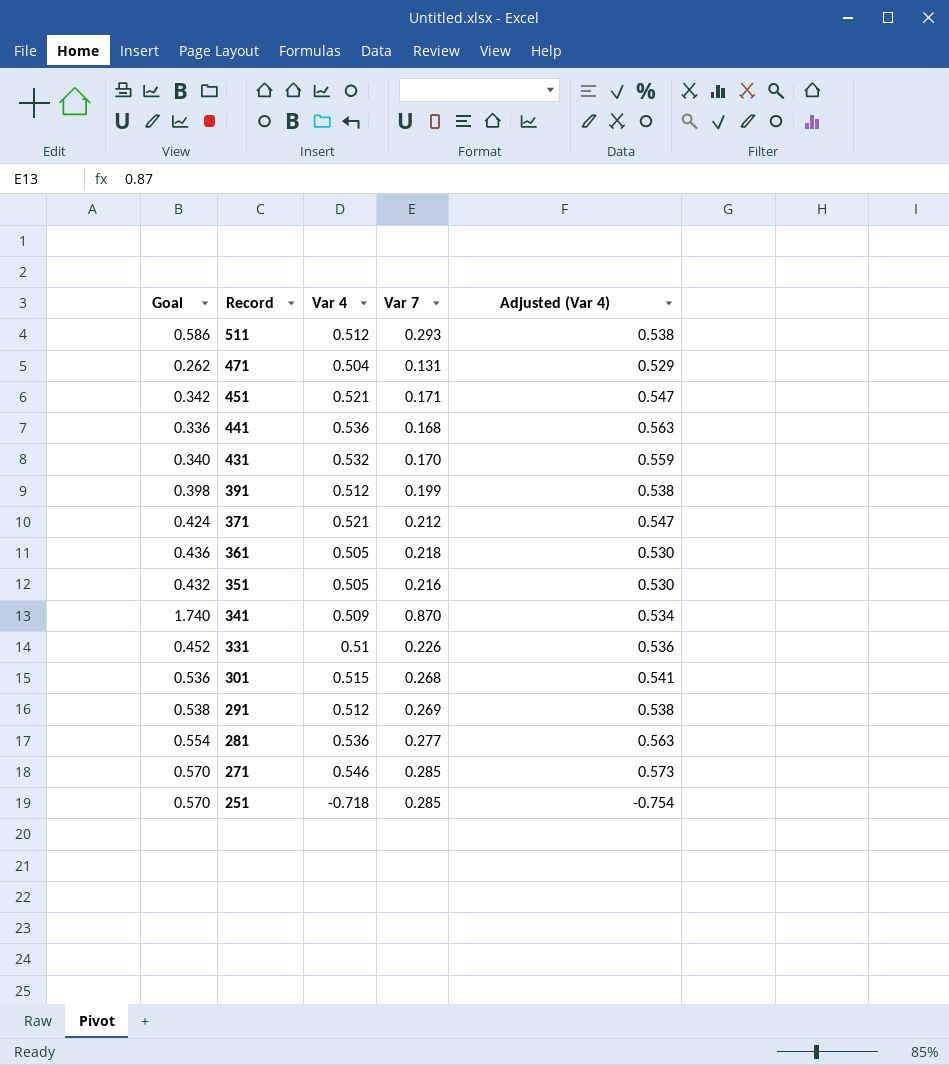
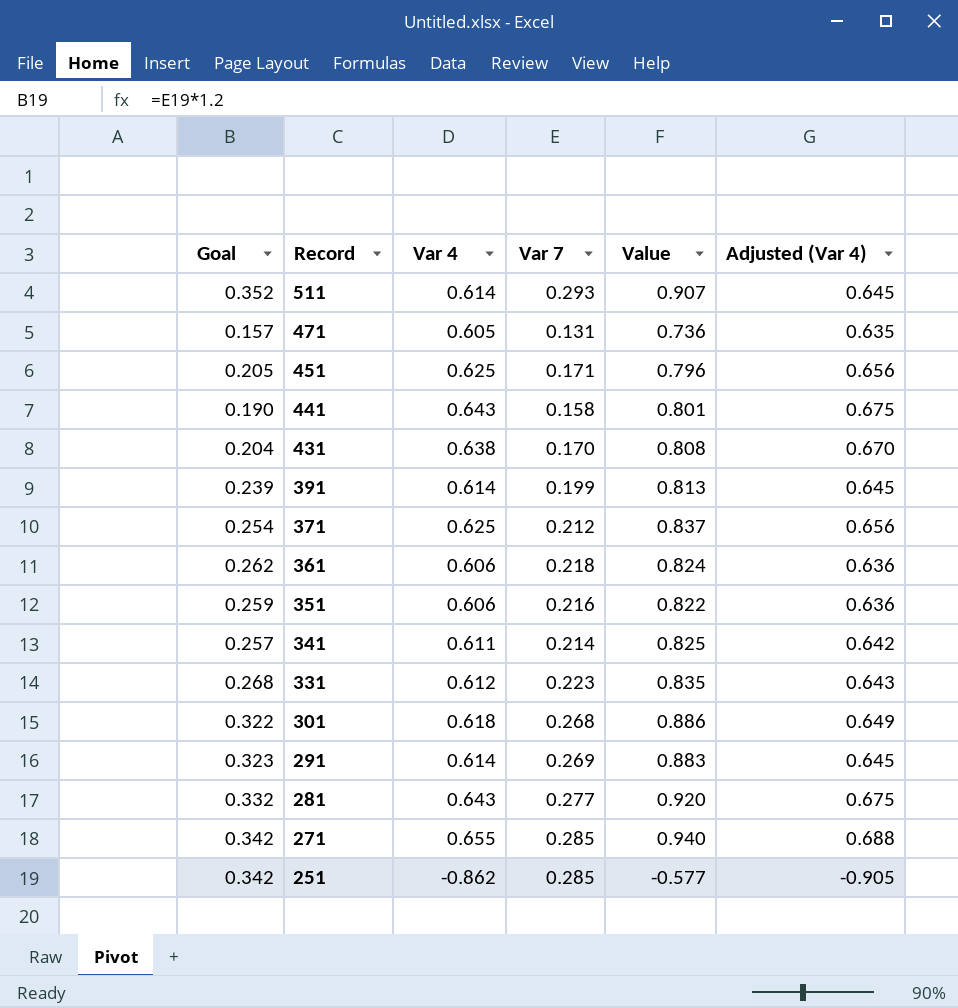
column Goal | formula: [Var 7] * 2 -> [Var 7] * 1.2
column Value | formula: none -> [Var 4] + [Var 7]
511 | Var 4: 0.512 -> 0.614
511 | Adjusted (Var 4): 0.538 -> 0.645
471 | Var 4: 0.504 -> 0.605
471 | Adjusted (Var 4): 0.529 -> 0.635
451 | Var 4: 0.521 -> 0.625
451 | Adjusted (Var 4): 0.547 -> 0.656
441 | Var 4: 0.536 -> 0.643
441 | Var 7: 0.168 -> 0.158
441 | Adjusted (Var 4): 0.563 -> 0.675
431 | Var 4: 0.532 -> 0.638
431 | Adjusted (Var 4): 0.559 -> 0.670
391 | Var 4: 0.512 -> 0.614
391 | Adjusted (Var 4): 0.538 -> 0.645
371 | Var 4: 0.521 -> 0.625
371 | Adjusted (Var 4): 0.547 -> 0.656
361 | Var 4: 0.505 -> 0.606
361 | Adjusted (Var 4): 0.530 -> 0.636
351 | Var 4: 0.505 -> 0.606
351 | Adjusted (Var 4): 0.530 -> 0.636
341 | Var 4: 0.509 -> 0.611
341 | Var 7: 0.870 -> 0.214
341 | Adjusted (Var 4): 0.534 -> 0.642
331 | Var 4: 0.51 -> 0.612
331 | Var 7: 0.226 -> 0.223
331 | Adjusted (Var 4): 0.536 -> 0.643
301 | Var 4: 0.515 -> 0.618
301 | Adjusted (Var 4): 0.541 -> 0.649
291 | Var 4: 0.512 -> 0.614
291 | Adjusted (Var 4): 0.538 -> 0.645
281 | Var 4: 0.536 -> 0.643
281 | Adjusted (Var 4): 0.563 -> 0.675
271 | Var 4: 0.546 -> 0.655
271 | Adjusted (Var 4): 0.573 -> 0.688
251 | Var 4: -0.718 -> -0.862
251 | Adjusted (Var 4): -0.754 -> -0.905

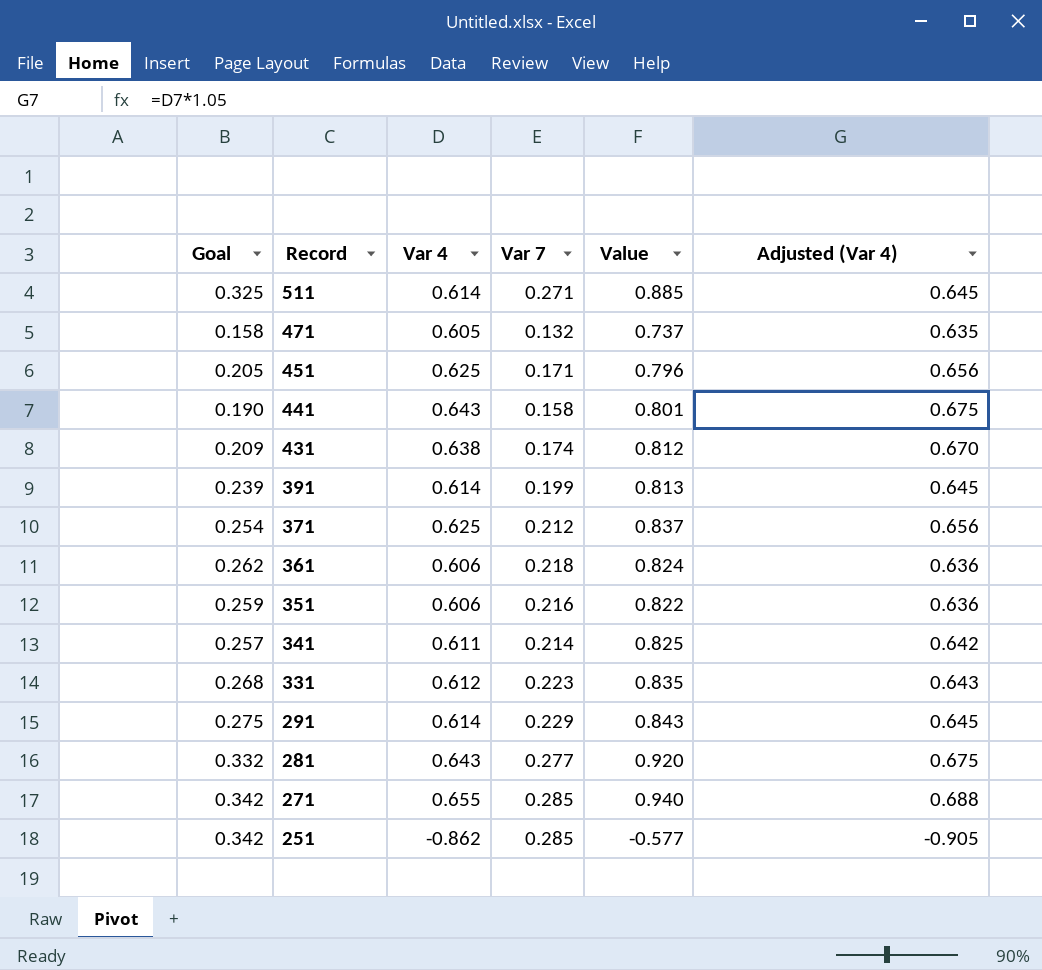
row 301: 0.322 | 0.618 | 0.268 | 0.886 | 0.649 -> none
511 | Goal: 0.352 -> 0.325
511 | Var 7: 0.293 -> 0.271
511 | Value: 0.907 -> 0.885
471 | Goal: 0.157 -> 0.158
471 | Var 7: 0.131 -> 0.132
471 | Value: 0.736 -> 0.737
431 | Goal: 0.204 -> 0.209
431 | Var 7: 0.170 -> 0.174
431 | Value: 0.808 -> 0.812
291 | Goal: 0.323 -> 0.275
291 | Var 7: 0.269 -> 0.229
291 | Value: 0.883 -> 0.843

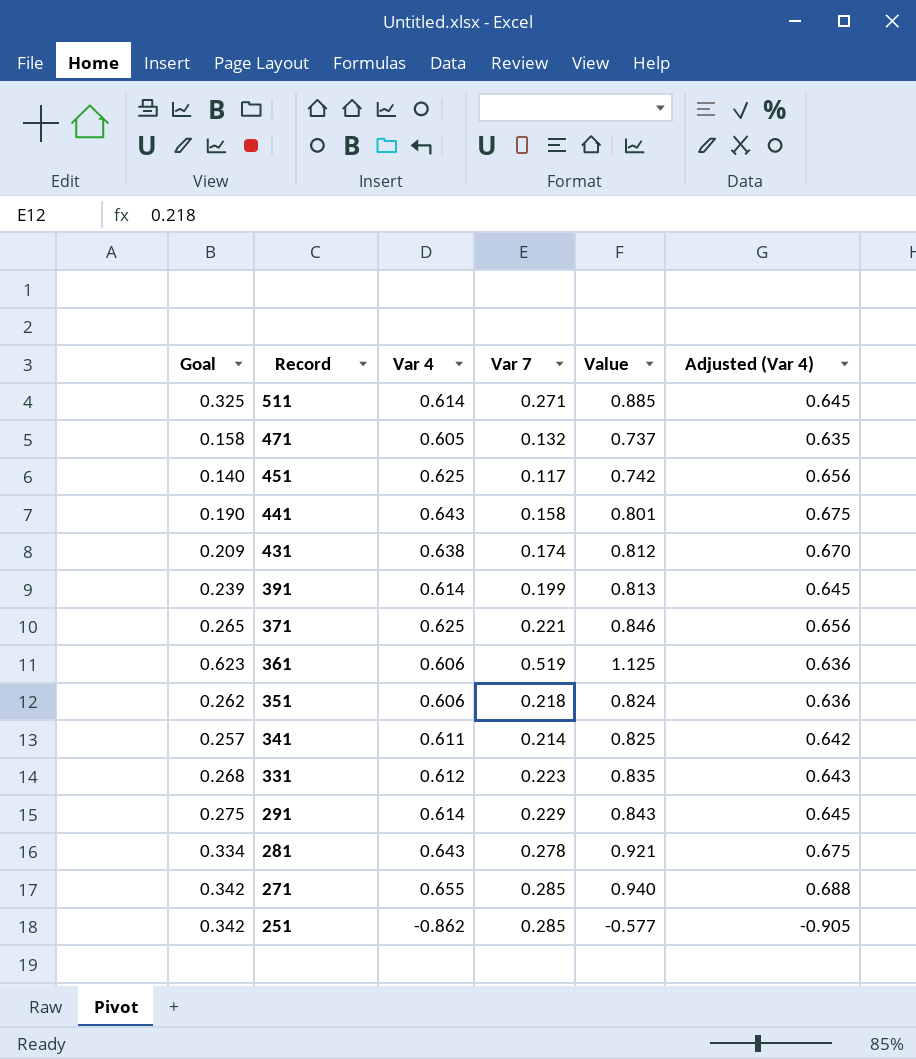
451 | Goal: 0.205 -> 0.140
451 | Var 7: 0.171 -> 0.117
451 | Value: 0.796 -> 0.742
371 | Goal: 0.254 -> 0.265
371 | Var 7: 0.212 -> 0.221
371 | Value: 0.837 -> 0.846
361 | Goal: 0.262 -> 0.623
361 | Var 7: 0.218 -> 0.519
361 | Value: 0.824 -> 1.125
351 | Goal: 0.259 -> 0.262
351 | Var 7: 0.216 -> 0.218
351 | Value: 0.822 -> 0.824
281 | Goal: 0.332 -> 0.334
281 | Var 7: 0.277 -> 0.278
281 | Value: 0.920 -> 0.921

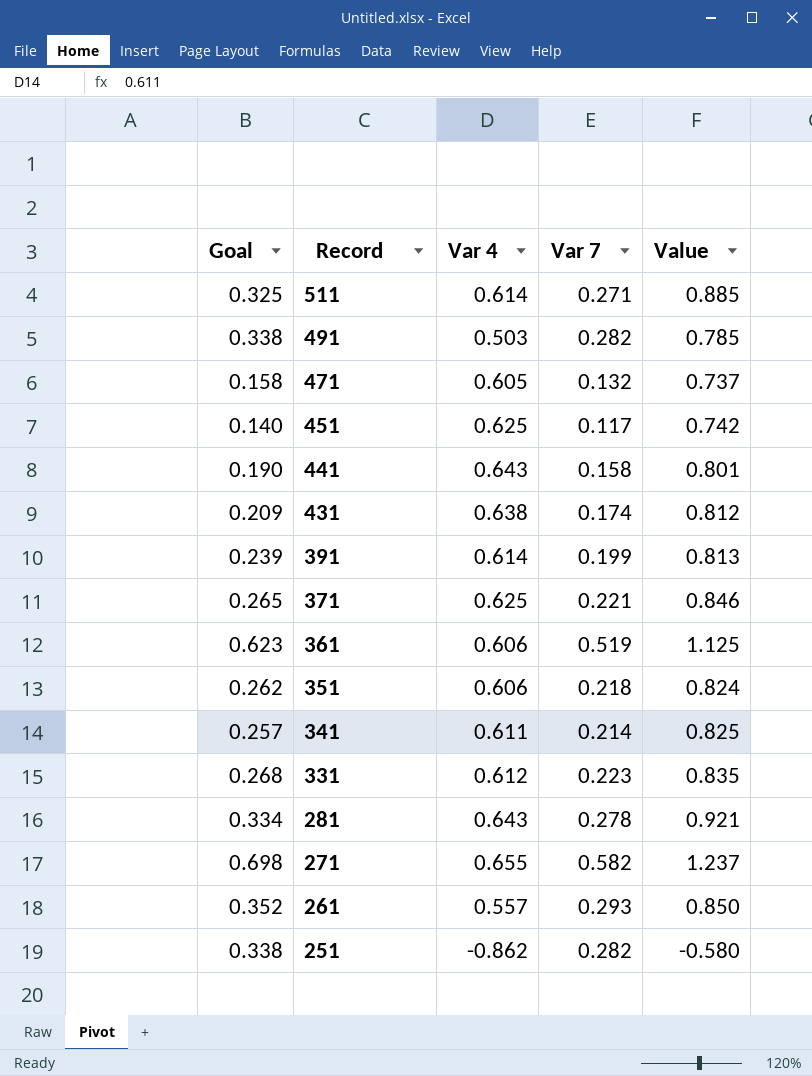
column Adjusted (Var 4) | formula: [Var 4] * 1.05 -> none
row 291: 0.275 | 0.614 | 0.229 | 0.843 | 0.645 -> none
row 491: none -> 0.338 | 0.503 | 0.282 | 0.785
271 | Goal: 0.342 -> 0.698
271 | Var 7: 0.285 -> 0.582
271 | Value: 0.940 -> 1.237
row 261: none -> 0.352 | 0.557 | 0.293 | 0.850
251 | Goal: 0.342 -> 0.338
251 | Var 7: 0.285 -> 0.282
251 | Value: -0.577 -> -0.580

